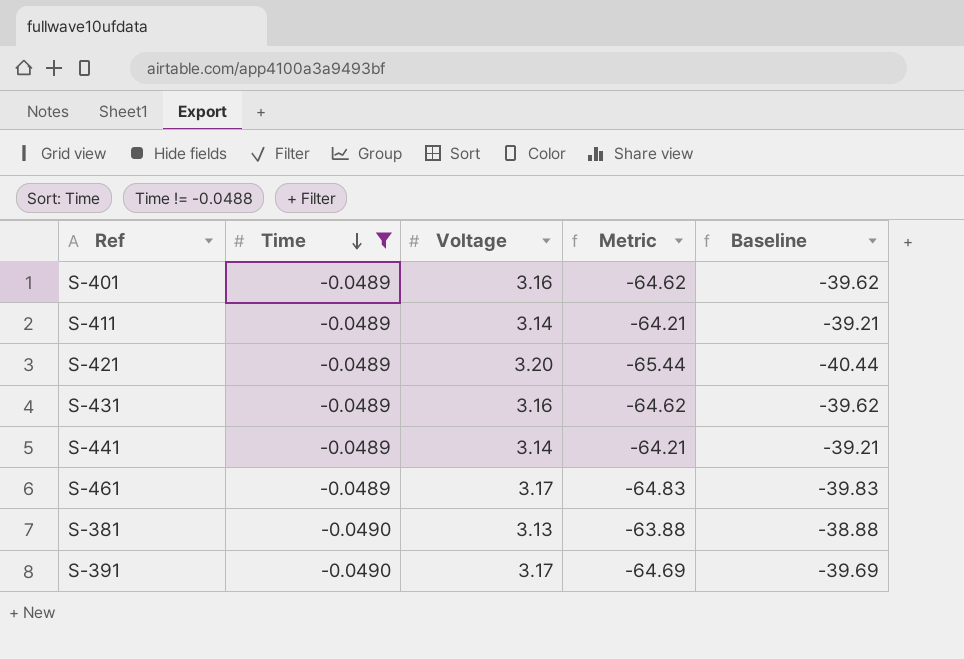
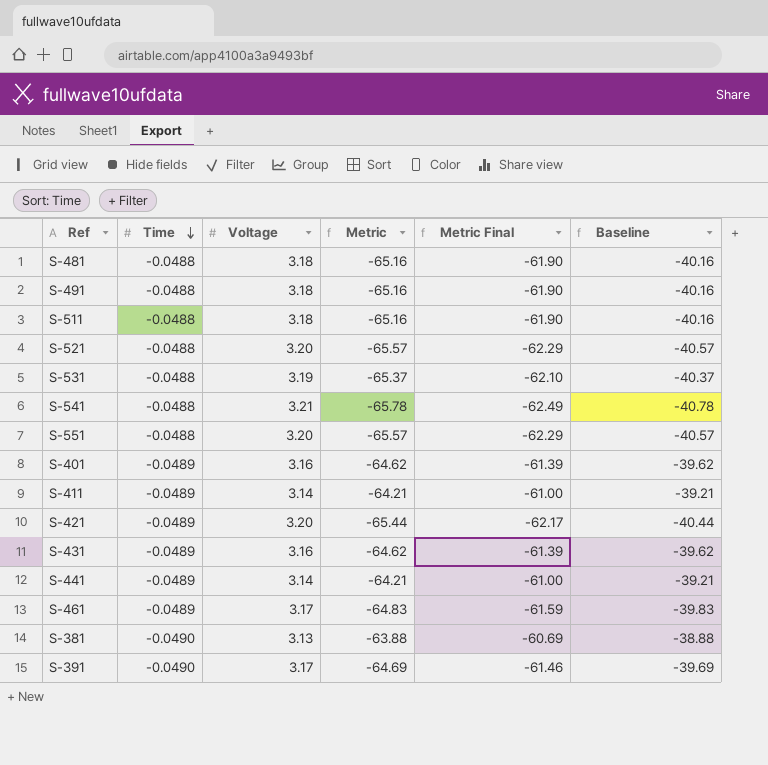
filter: Time != -0.0488 -> none
column Metric Final | formula: none -> [Metric] * 0.95

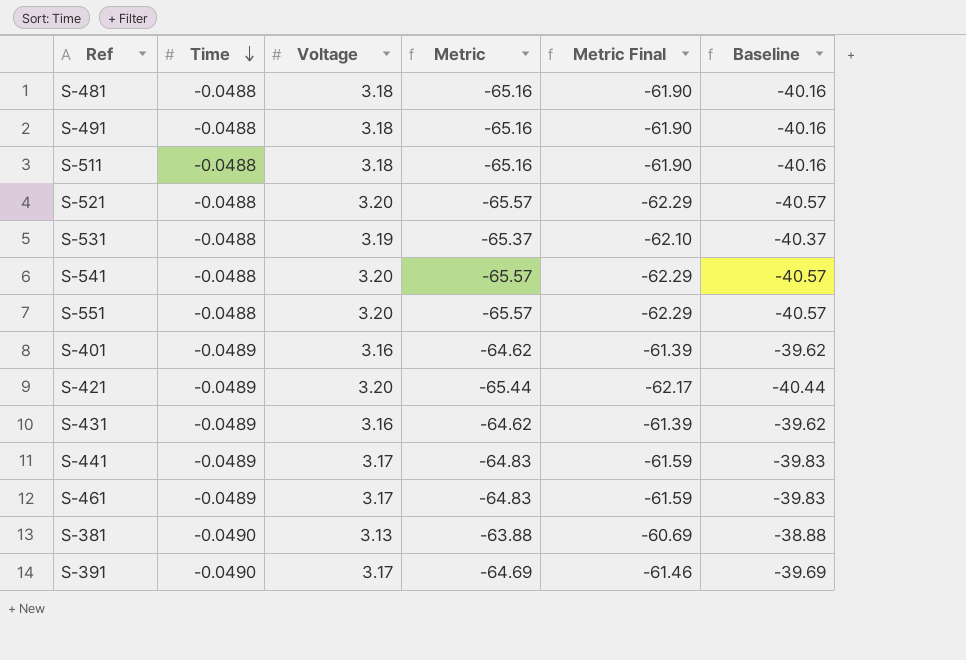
row S-411: -0.0489 | 3.14 | -64.21 | -61.00 | -39.21 -> none
S-541 | Voltage: 3.21 -> 3.20
S-541 | Metric: -65.78 -> -65.57
S-541 | Metric Final: -62.49 -> -62.29
S-541 | Baseline: -40.78 -> -40.57
S-441 | Voltage: 3.14 -> 3.17
S-441 | Metric: -64.21 -> -64.83
S-441 | Metric Final: -61.00 -> -61.59
S-441 | Baseline: -39.21 -> -39.83

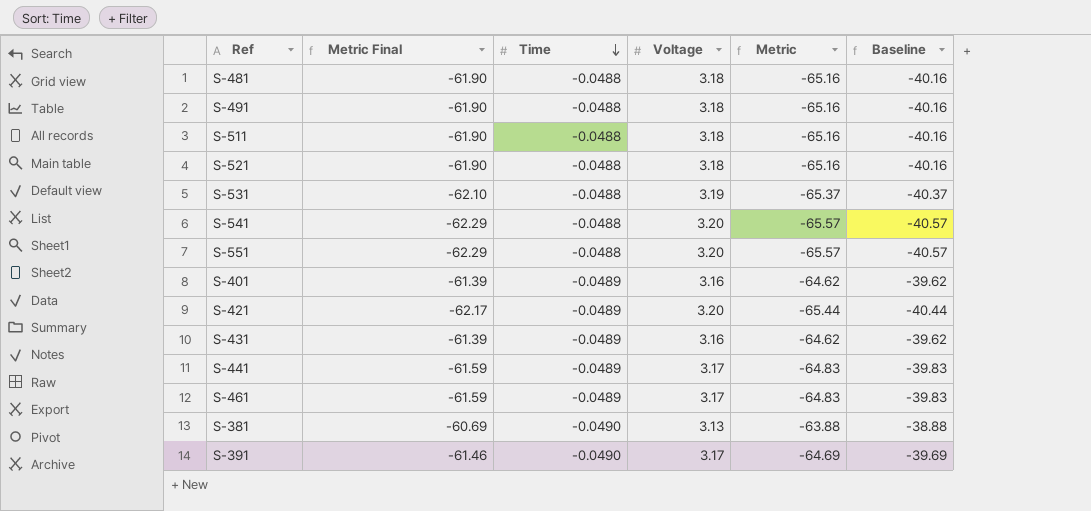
column Metric Final | position: 5 -> 2
S-521 | Metric Final: -62.29 -> -61.90
S-521 | Voltage: 3.20 -> 3.18
S-521 | Metric: -65.57 -> -65.16
S-521 | Baseline: -40.57 -> -40.16

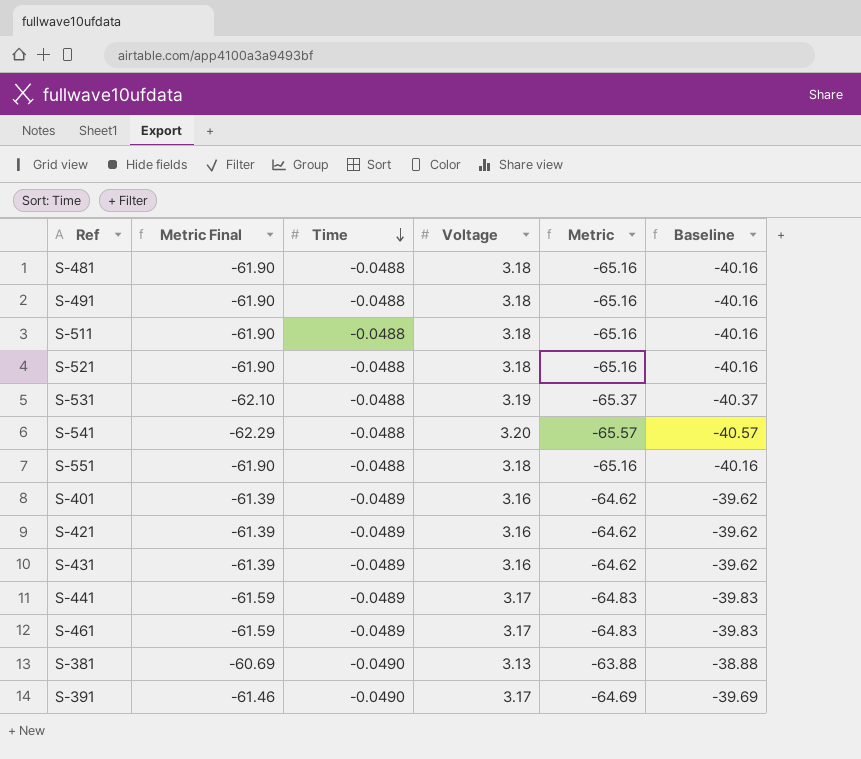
S-551 | Metric Final: -62.29 -> -61.90
S-551 | Voltage: 3.20 -> 3.18
S-551 | Metric: -65.57 -> -65.16
S-551 | Baseline: -40.57 -> -40.16
S-421 | Metric Final: -62.17 -> -61.39
S-421 | Voltage: 3.20 -> 3.16
S-421 | Metric: -65.44 -> -64.62
S-421 | Baseline: -40.44 -> -39.62

